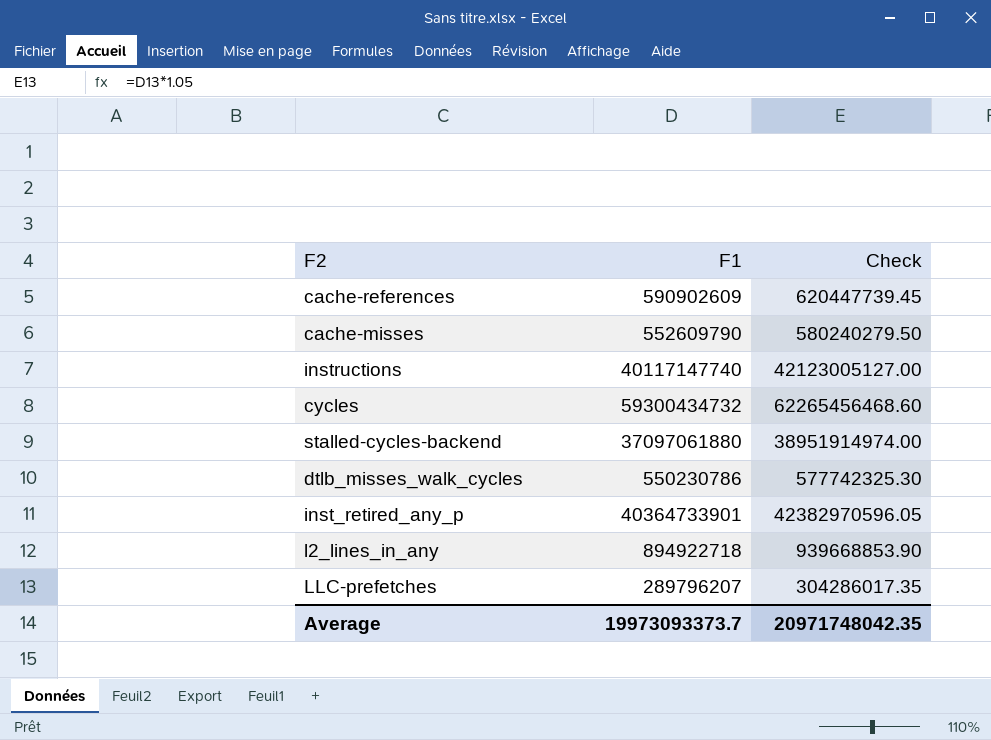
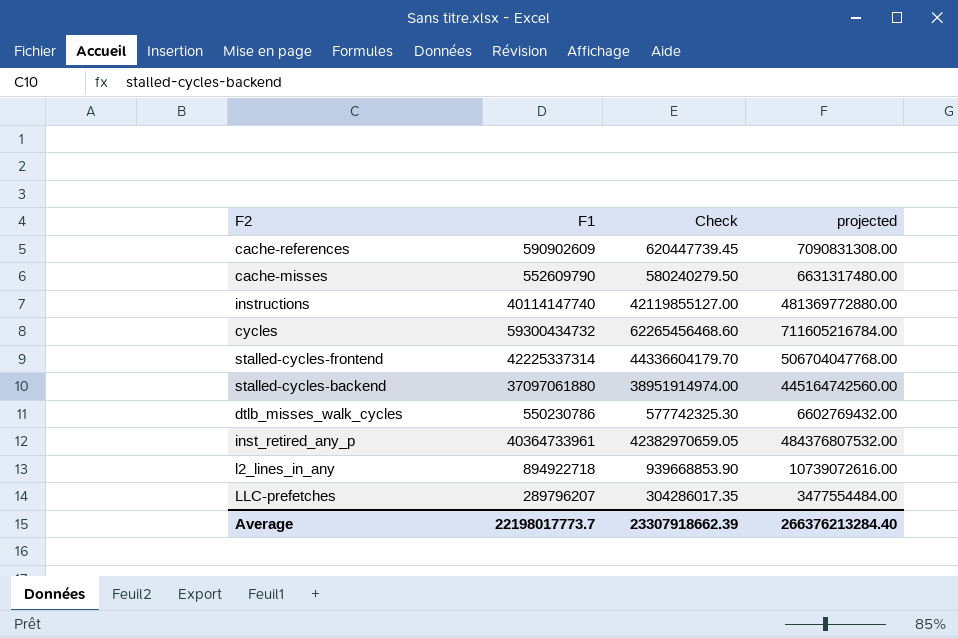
column projected | formula: none -> [F1] * 12
instructions | F1: 40117147740 -> 40114147740
instructions | Check: 42123005127.00 -> 42119855127.00
row stalled-cycles-frontend: none -> 42225337314 | 44336604179.70 | 506704047768.00
inst_retired_any_p | F1: 40364733901 -> 40364733961
inst_retired_any_p | Check: 42382970596.05 -> 42382970659.05
Average | F1: 19973093373.7 -> 22198017773.7
Average | Check: 20971748042.35 -> 23307918662.39

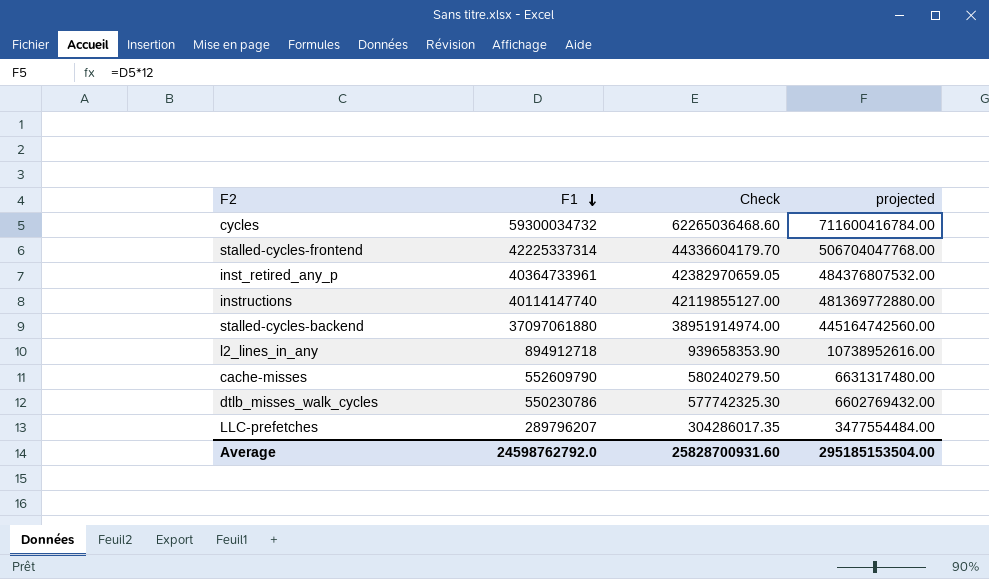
row order: none -> F1 descending
row cache-references: 590902609 | 620447739.45 | 7090831308.00 -> none
cycles | F1: 59300434732 -> 59300034732
cycles | Check: 62265456468.60 -> 62265036468.60
cycles | projected: 711605216784.00 -> 711600416784.00
l2_lines_in_any | F1: 894922718 -> 894912718
l2_lines_in_any | Check: 939668853.90 -> 939658353.90
l2_lines_in_any | projected: 10739072616.00 -> 10738952616.00
Average | F1: 22198017773.7 -> 24598762792.0
Average | Check: 23307918662.39 -> 25828700931.60
Average | projected: 266376213284.40 -> 295185153504.00

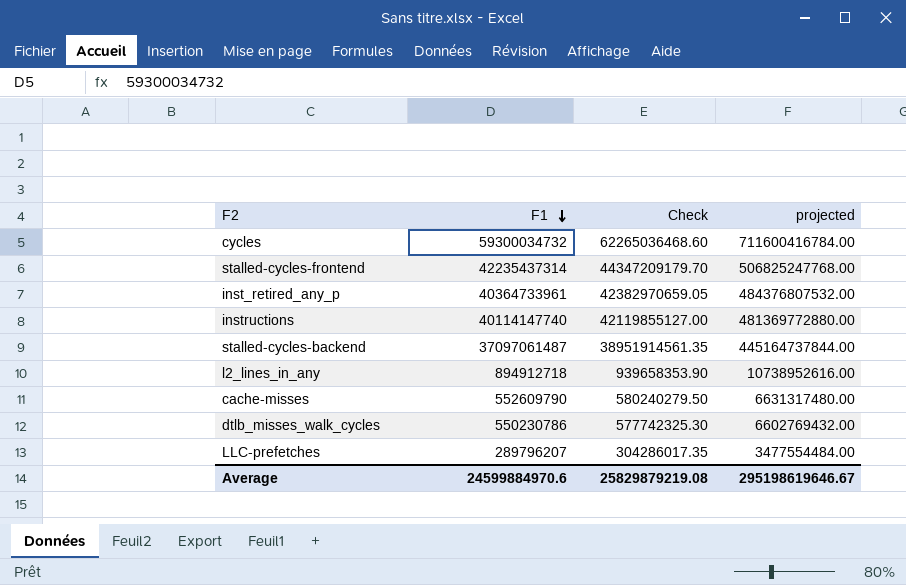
stalled-cycles-frontend | F1: 42225337314 -> 42235437314
stalled-cycles-frontend | Check: 44336604179.70 -> 44347209179.70
stalled-cycles-frontend | projected: 506704047768.00 -> 506825247768.00
stalled-cycles-backend | F1: 37097061880 -> 37097061487
stalled-cycles-backend | Check: 38951914974.00 -> 38951914561.35
stalled-cycles-backend | projected: 445164742560.00 -> 445164737844.00
Average | F1: 24598762792.0 -> 24599884970.6
Average | Check: 25828700931.60 -> 25829879219.08
Average | projected: 295185153504.00 -> 295198619646.67

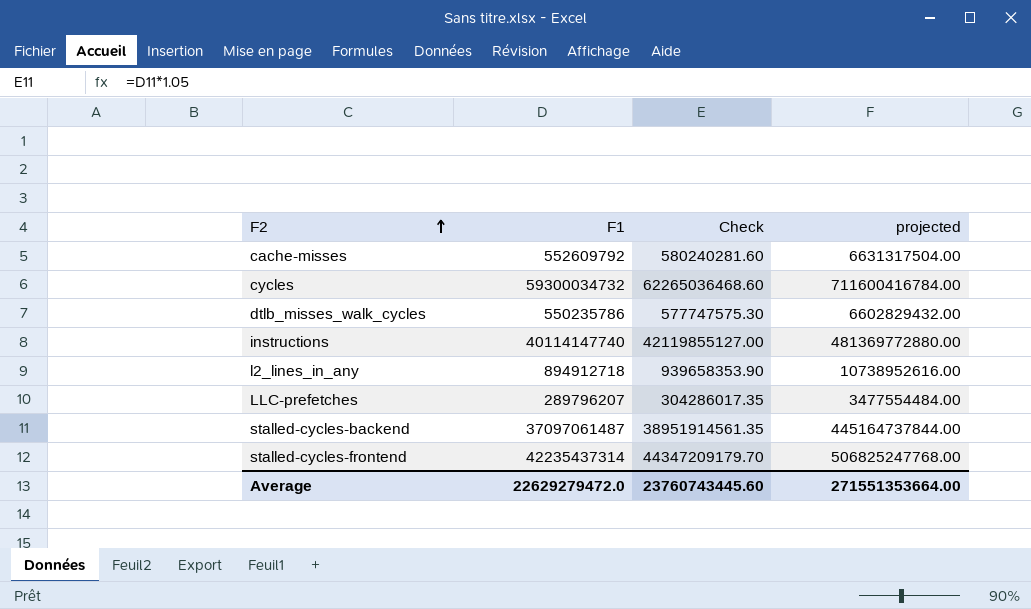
row order: F1 descending -> F2 ascending
row inst_retired_any_p: 40364733961 | 42382970659.05 | 484376807532.00 -> none
cache-misses | F1: 552609790 -> 552609792
cache-misses | Check: 580240279.50 -> 580240281.60
cache-misses | projected: 6631317480.00 -> 6631317504.00
dtlb_misses_walk_cycles | F1: 550230786 -> 550235786
dtlb_misses_walk_cycles | Check: 577742325.30 -> 577747575.30
dtlb_misses_walk_cycles | projected: 6602769432.00 -> 6602829432.00
Average | F1: 24599884970.6 -> 22629279472.0
Average | Check: 25829879219.08 -> 23760743445.60
Average | projected: 295198619646.67 -> 271551353664.00

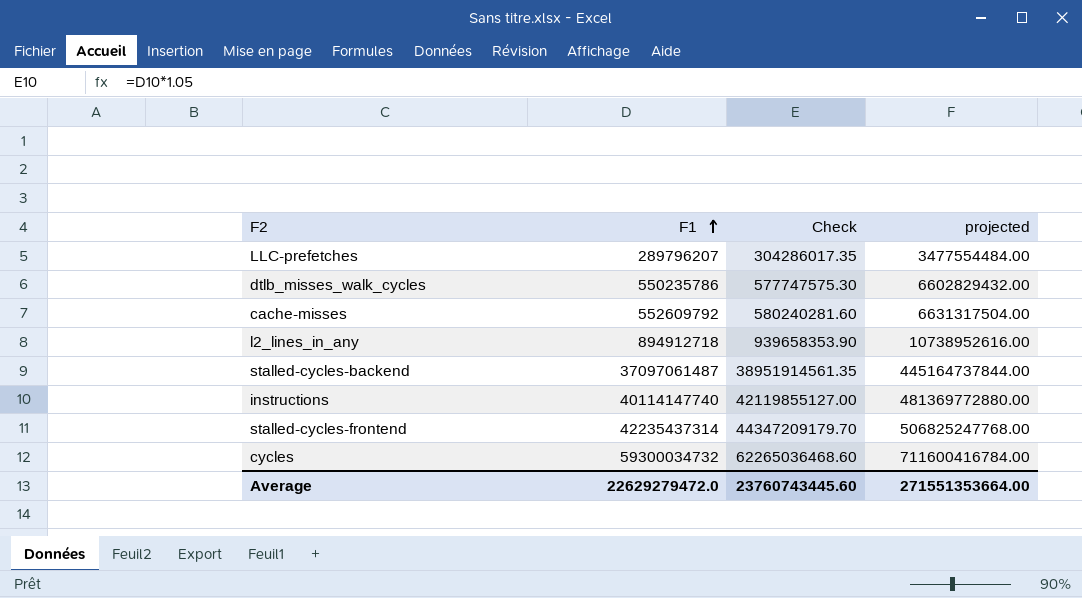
row order: F2 ascending -> F1 ascending

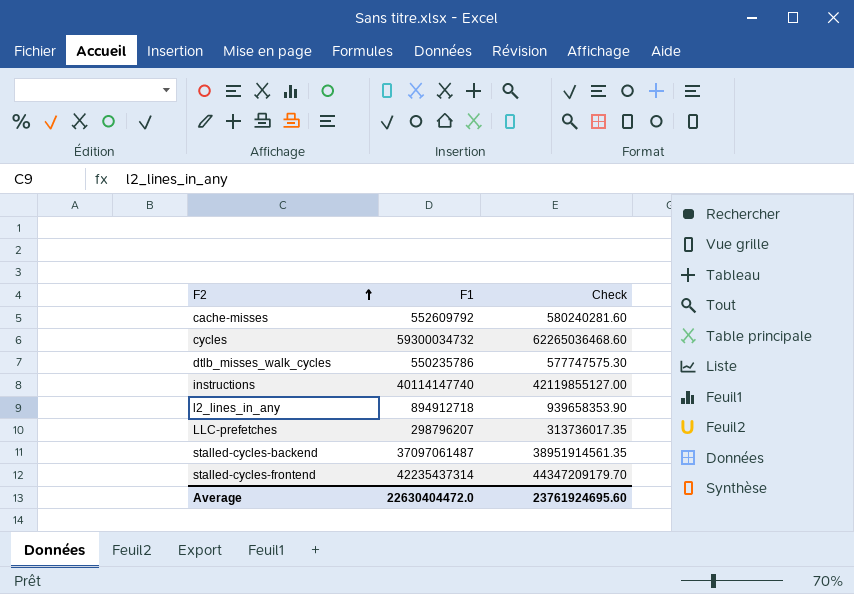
row order: F1 ascending -> F2 ascending
column projected | formula: [F1] * 12 -> none
LLC-prefetches | F1: 289796207 -> 298796207
LLC-prefetches | Check: 304286017.35 -> 313736017.35
Average | F1: 22629279472.0 -> 22630404472.0
Average | Check: 23760743445.60 -> 23761924695.60

